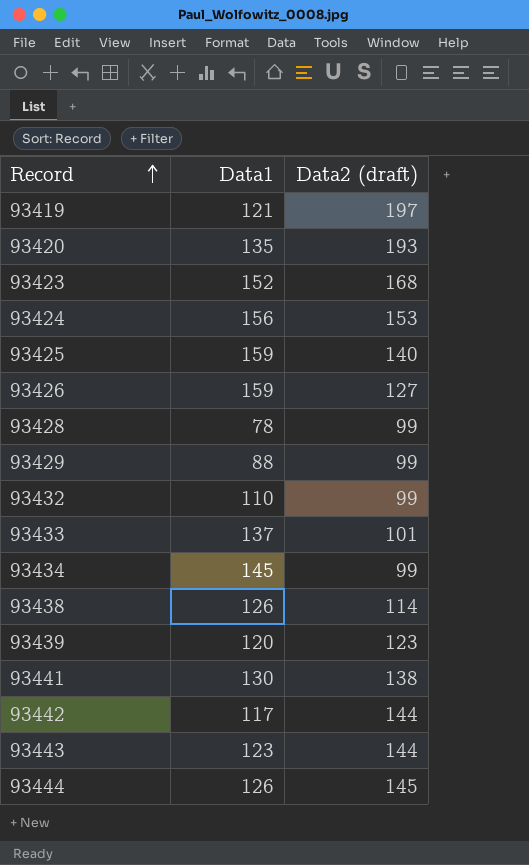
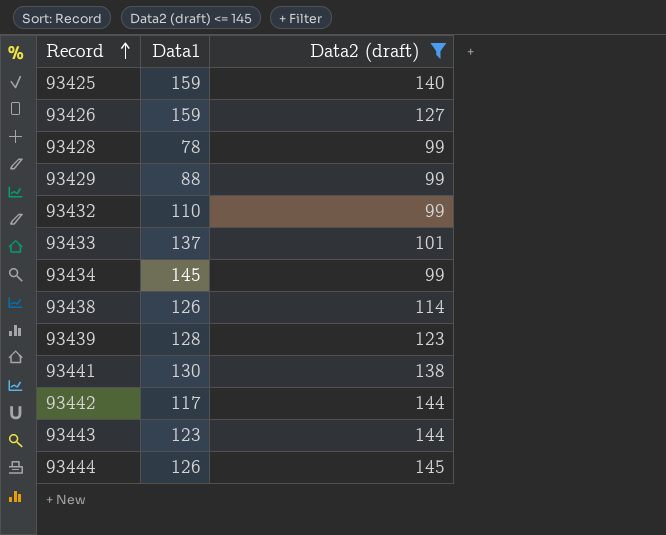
filter: none -> Data2 (draft) <= 145
93439 | Data1: 120 -> 128

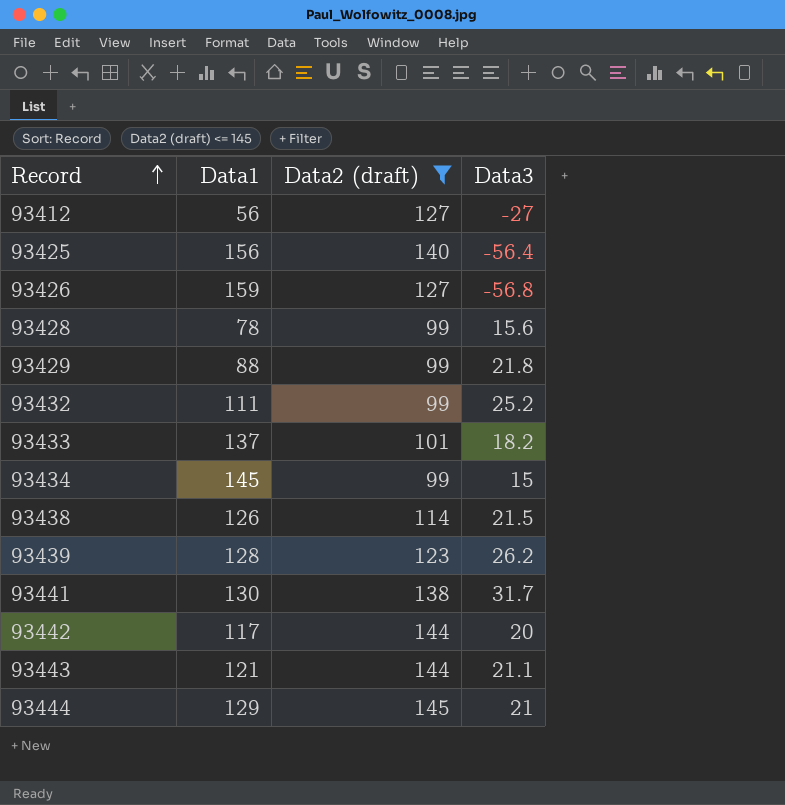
column Data3 | position: none -> 4
row 93412: none -> 56 | 127 | -27
93425 | Data1: 159 -> 156
93432 | Data1: 110 -> 111
93443 | Data1: 123 -> 121
93444 | Data1: 126 -> 129

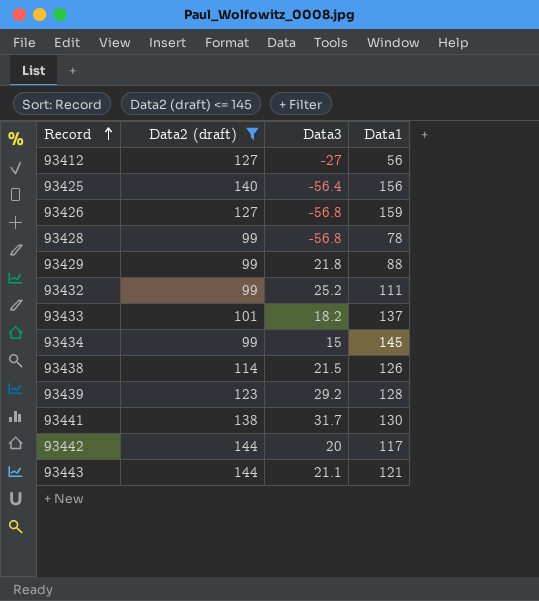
column Data1 | position: 2 -> 4
row 93444: 129 | 145 | 21 -> none
93428 | Data3: 15.6 -> -56.8
93439 | Data3: 26.2 -> 29.2

